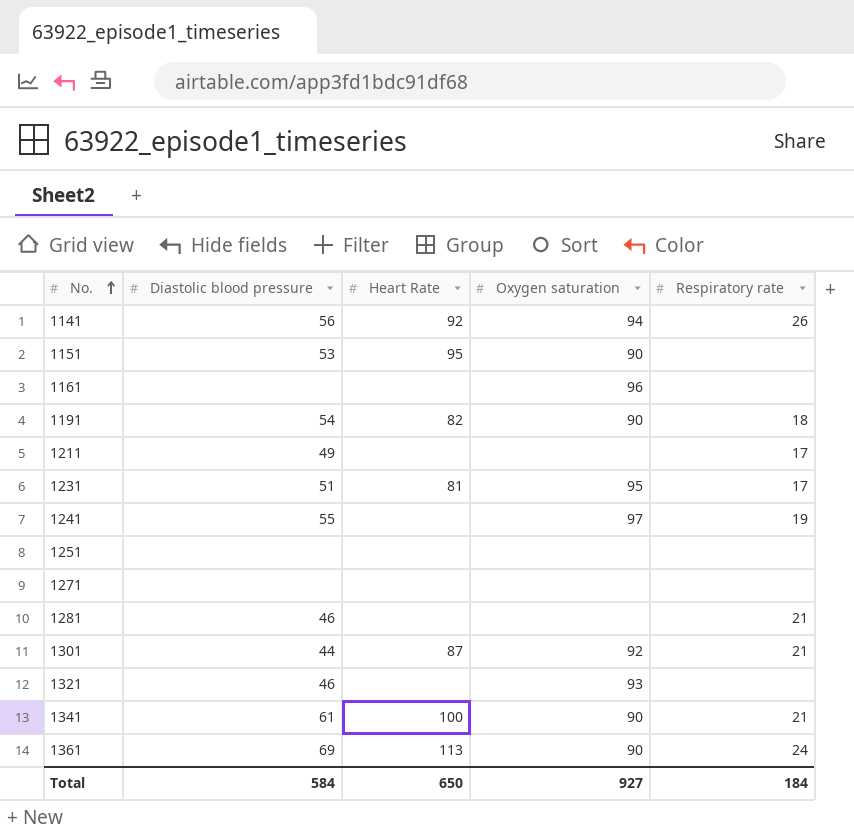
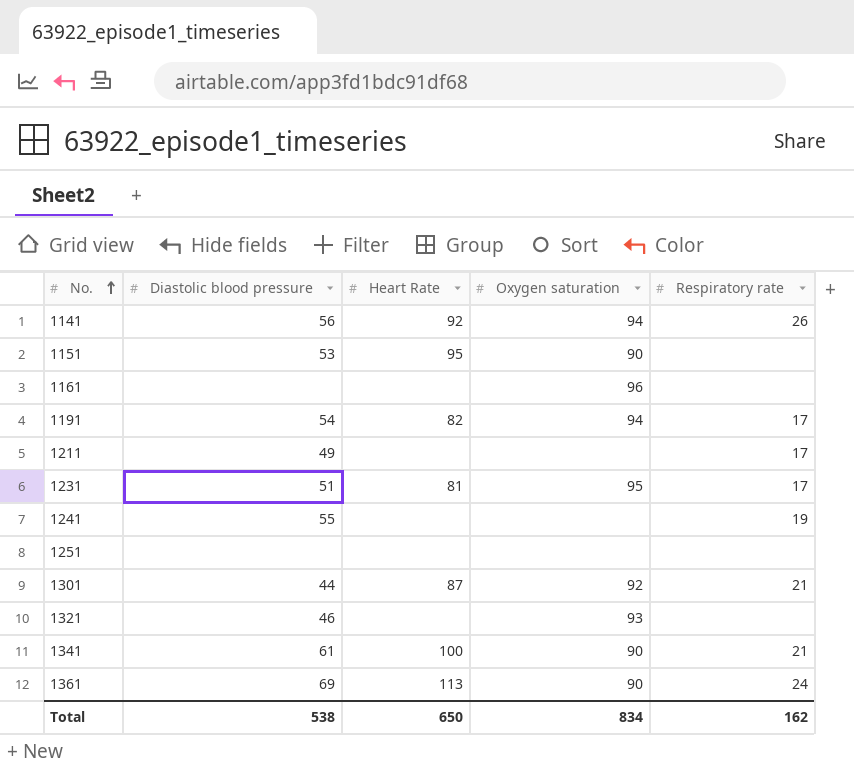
row 1271: none | none | none | none -> none
row 1281: 46 | none | none | 21 -> none
1191 | Oxygen saturation: 90 -> 94
1191 | Respiratory rate: 18 -> 17
1241 | Oxygen saturation: 97 -> none
Total | Diastolic blood pressure: 584 -> 538
Total | Oxygen saturation: 927 -> 834
Total | Respiratory rate: 184 -> 162

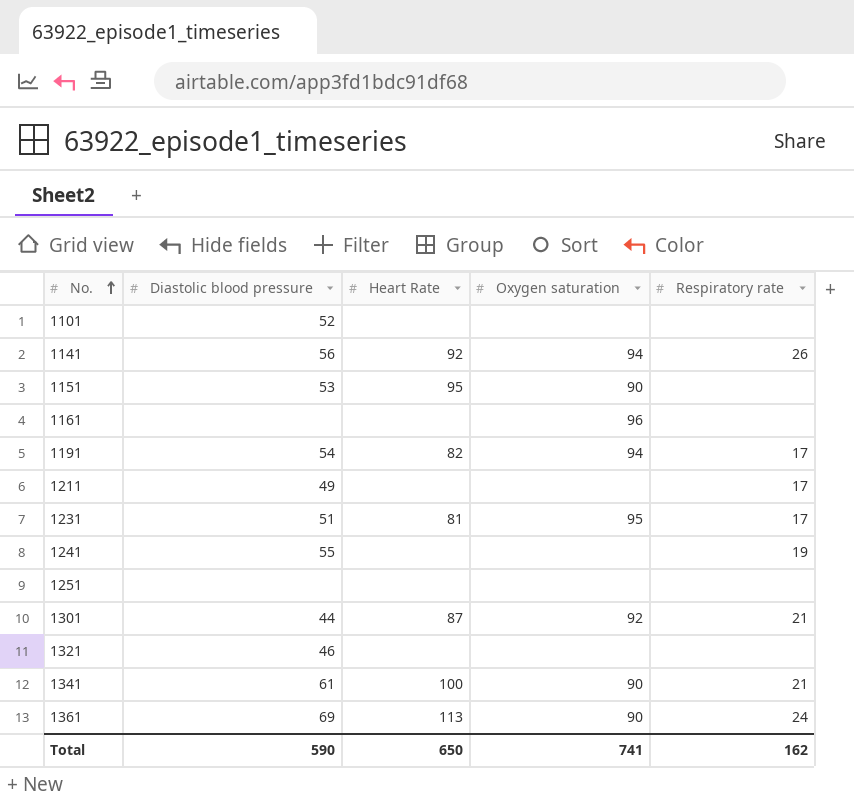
row 1101: none -> 52 | none | none | none
1321 | Oxygen saturation: 93 -> none
Total | Diastolic blood pressure: 538 -> 590
Total | Oxygen saturation: 834 -> 741

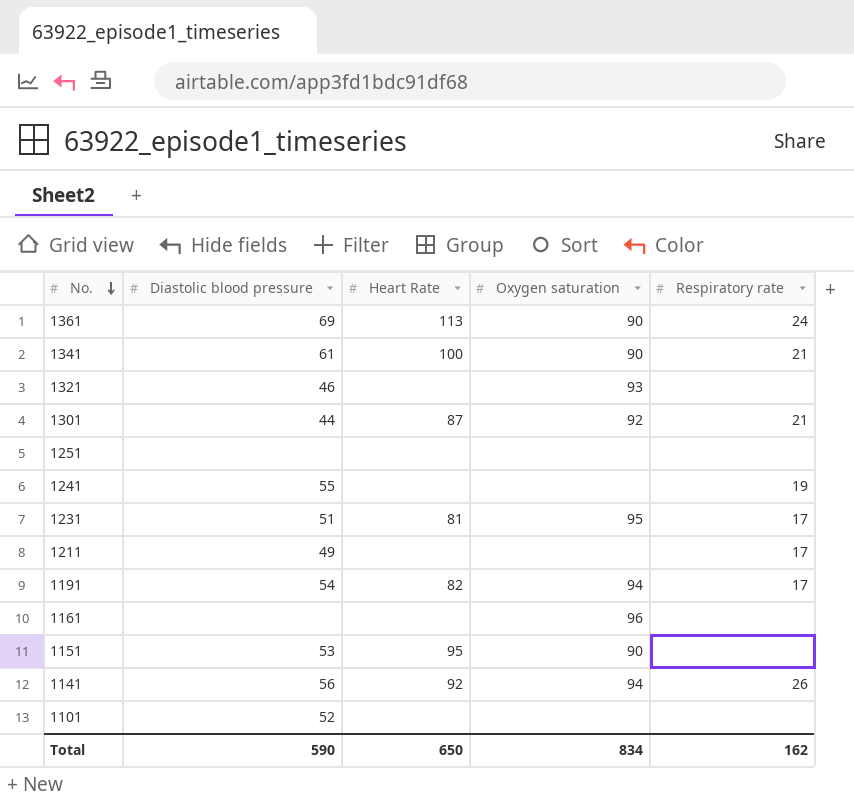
row order: No. ascending -> No. descending
1321 | Oxygen saturation: none -> 93
Total | Oxygen saturation: 741 -> 834

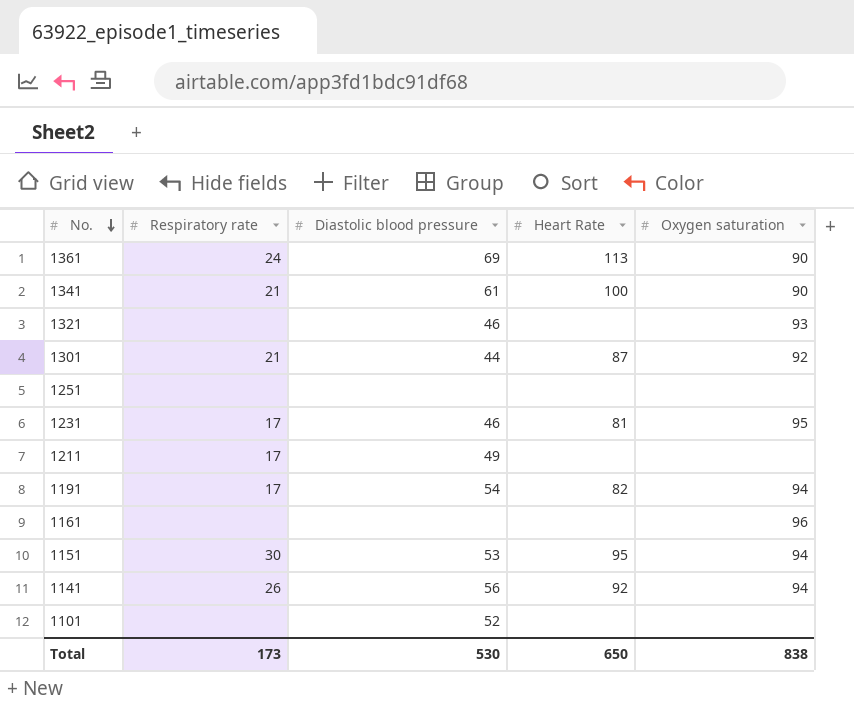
column Respiratory rate | position: 5 -> 2
row 1241: 55 | none | none | 19 -> none
1231 | Diastolic blood pressure: 51 -> 46
1151 | Respiratory rate: none -> 30
1151 | Oxygen saturation: 90 -> 94
Total | Respiratory rate: 162 -> 173
Total | Diastolic blood pressure: 590 -> 530
Total | Oxygen saturation: 834 -> 838

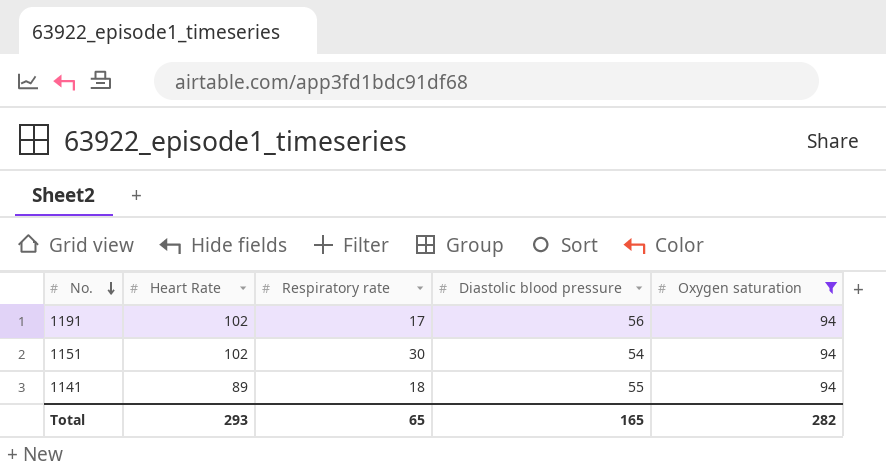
filter: none -> Oxygen saturation = 94
column Heart Rate | position: 4 -> 2
1191 | Heart Rate: 82 -> 102
1191 | Diastolic blood pressure: 54 -> 56
1151 | Heart Rate: 95 -> 102
1151 | Diastolic blood pressure: 53 -> 54
1141 | Heart Rate: 92 -> 89
1141 | Respiratory rate: 26 -> 18
1141 | Diastolic blood pressure: 56 -> 55
Total | Heart Rate: 650 -> 293
Total | Respiratory rate: 173 -> 65
Total | Diastolic blood pressure: 530 -> 165
Total | Oxygen saturation: 838 -> 282

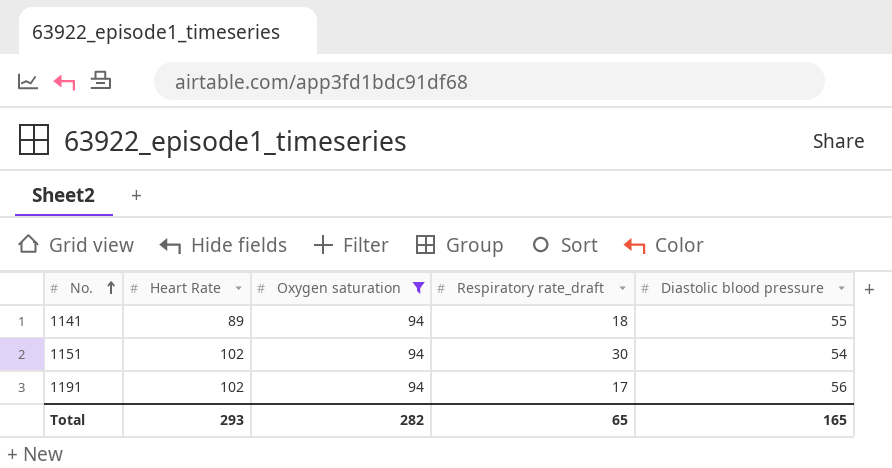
row order: No. descending -> No. ascending
column Oxygen saturation | position: 5 -> 3
column name: Respiratory rate -> Respiratory rate_draft

